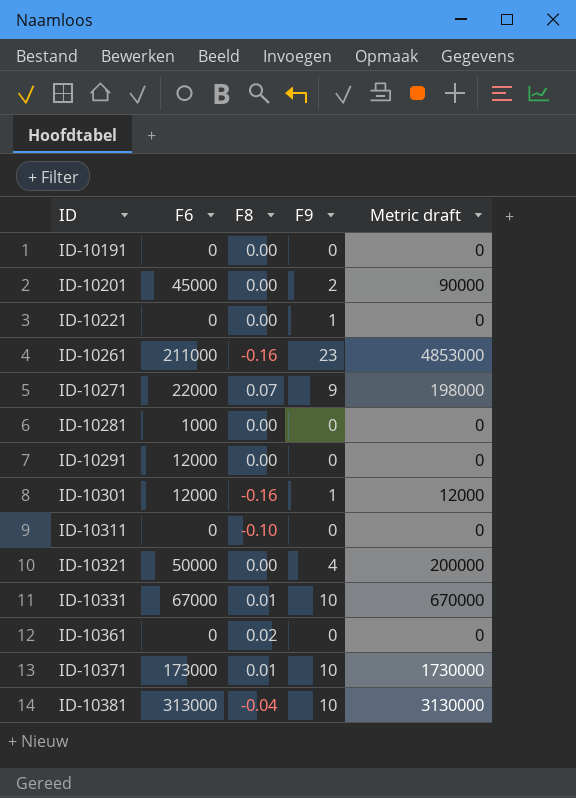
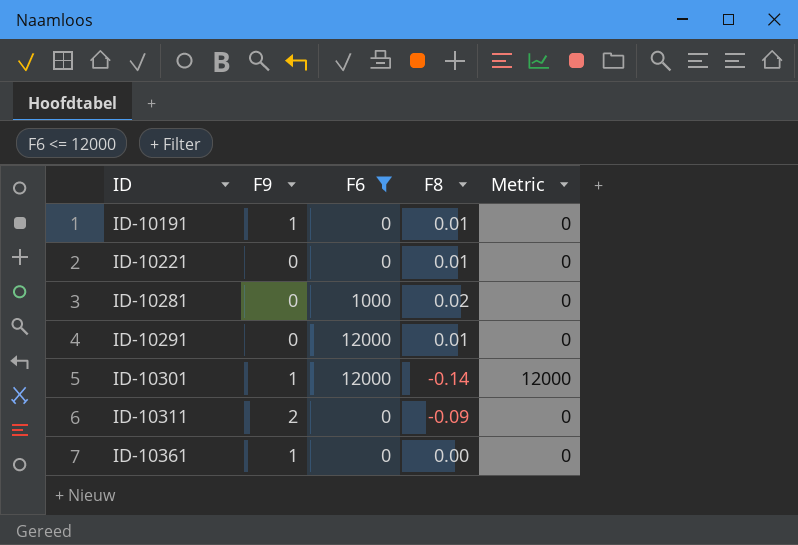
filter: none -> F6 <= 12000
column F9 | position: 4 -> 2
column name: Metric draft -> Metric
ID-10191 | F9: 0 -> 1
ID-10191 | F8: 0.00 -> 0.01
ID-10221 | F9: 1 -> 0
ID-10221 | F8: 0.00 -> 0.01
ID-10281 | F8: 0.00 -> 0.02
ID-10291 | F8: 0.00 -> 0.01
ID-10301 | F8: -0.16 -> -0.14
ID-10311 | F9: 0 -> 2
ID-10311 | F8: -0.10 -> -0.09
ID-10361 | F9: 0 -> 1
ID-10361 | F8: 0.02 -> 0.00

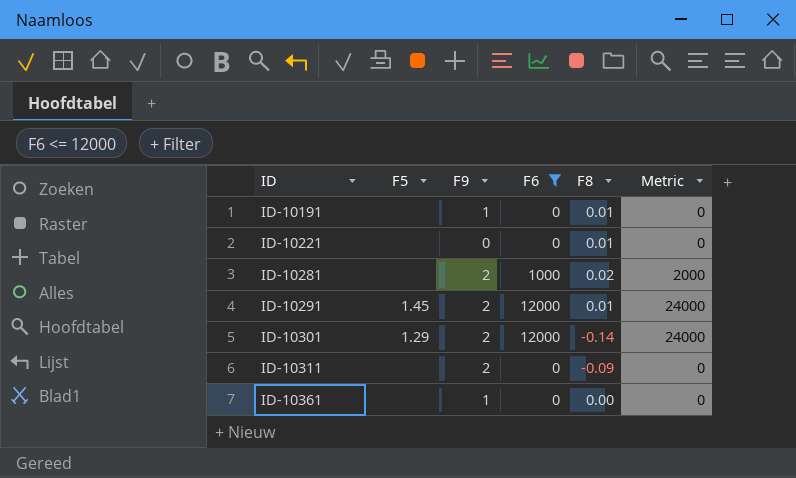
column F5 | position: none -> 2
ID-10281 | F9: 0 -> 2
ID-10281 | Metric: 0 -> 2000
ID-10291 | F9: 0 -> 2
ID-10291 | Metric: 0 -> 24000
ID-10301 | F9: 1 -> 2
ID-10301 | Metric: 12000 -> 24000

